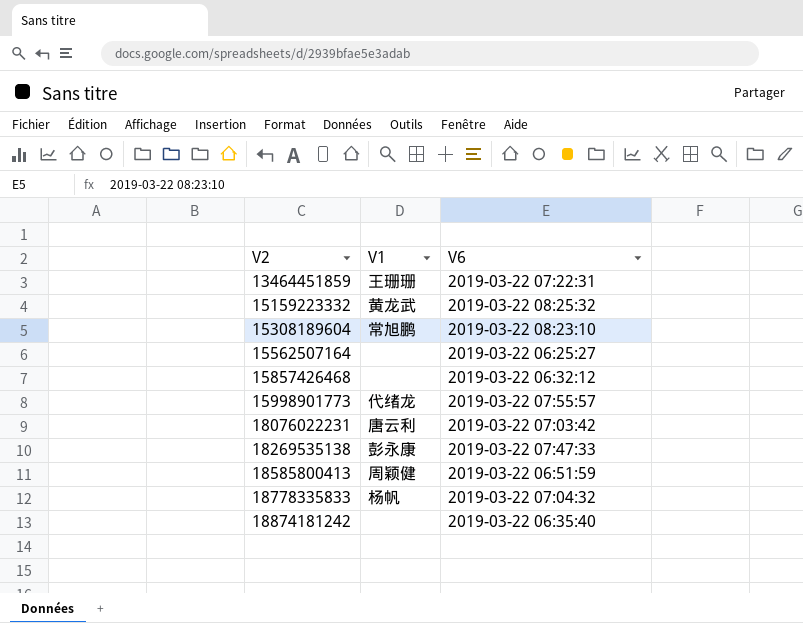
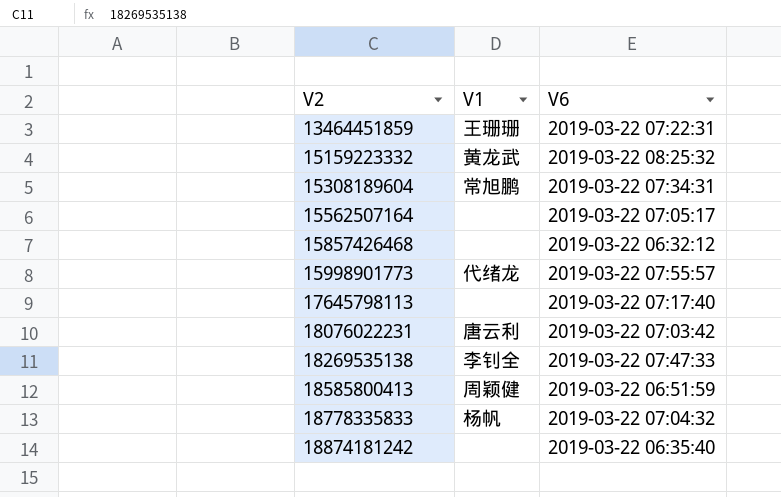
15308189604 | V6: 2019-03-22 08:23:10 -> 2019-03-22 07:34:31
15562507164 | V6: 2019-03-22 06:25:27 -> 2019-03-22 07:05:17
row 17645798113: none -> none | 2019-03-22 07:17:40
18269535138 | V1: 彭永康 -> 李钊全

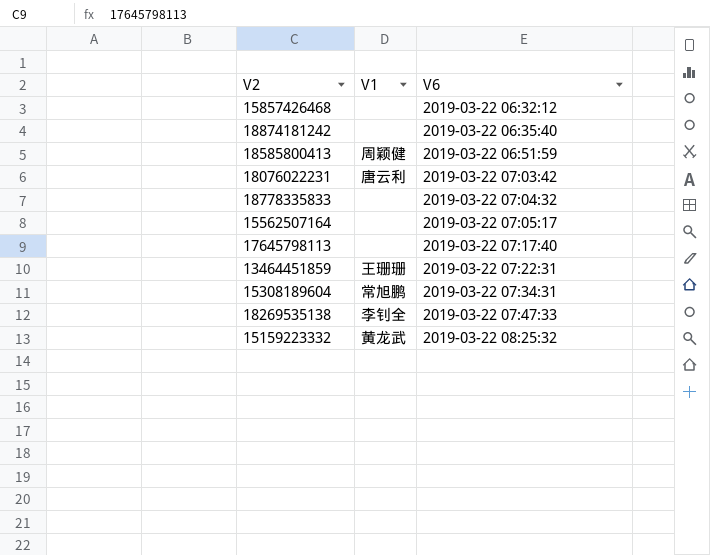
row order: V2 ascending -> V6 ascending
row 15998901773: 代绪龙 | 2019-03-22 07:55:57 -> none
18778335833 | V1: 杨帆 -> none

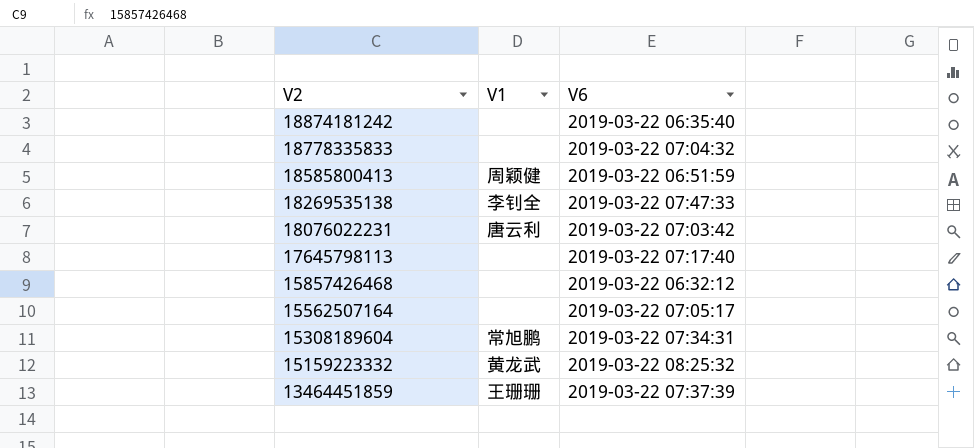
row order: V6 ascending -> V2 descending
13464451859 | V6: 2019-03-22 07:22:31 -> 2019-03-22 07:37:39

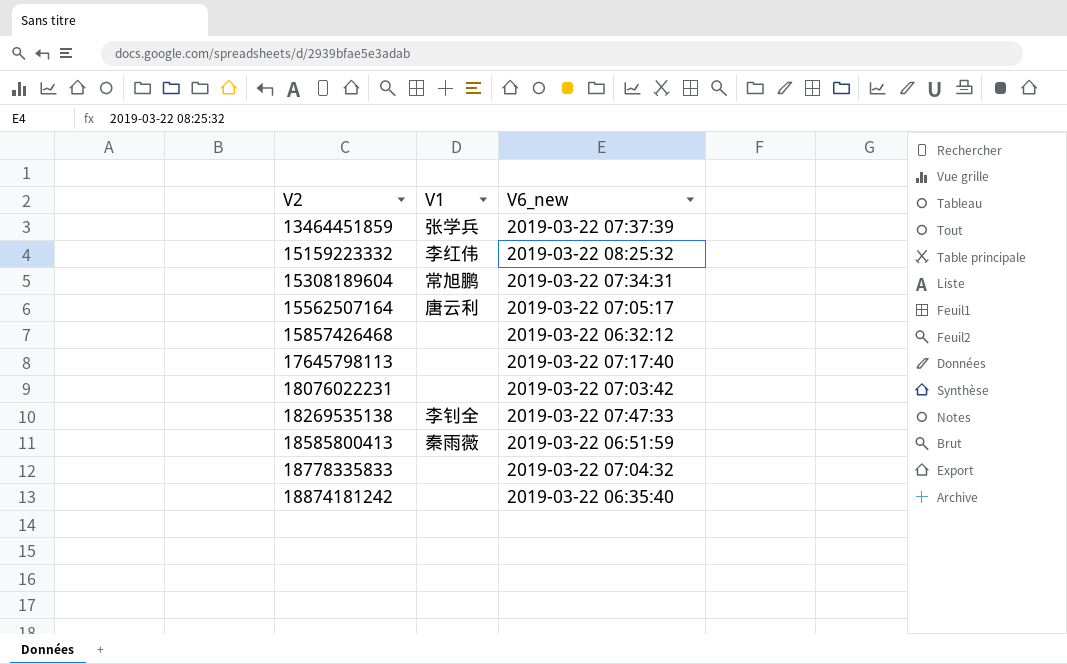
row order: V2 descending -> V2 ascending
column name: V6 -> V6_new
13464451859 | V1: 王珊珊 -> 张学兵
15159223332 | V1: 黄龙武 -> 李红伟
15562507164 | V1: none -> 唐云利
18076022231 | V1: 唐云利 -> none
18585800413 | V1: 周颖健 -> 秦雨薇

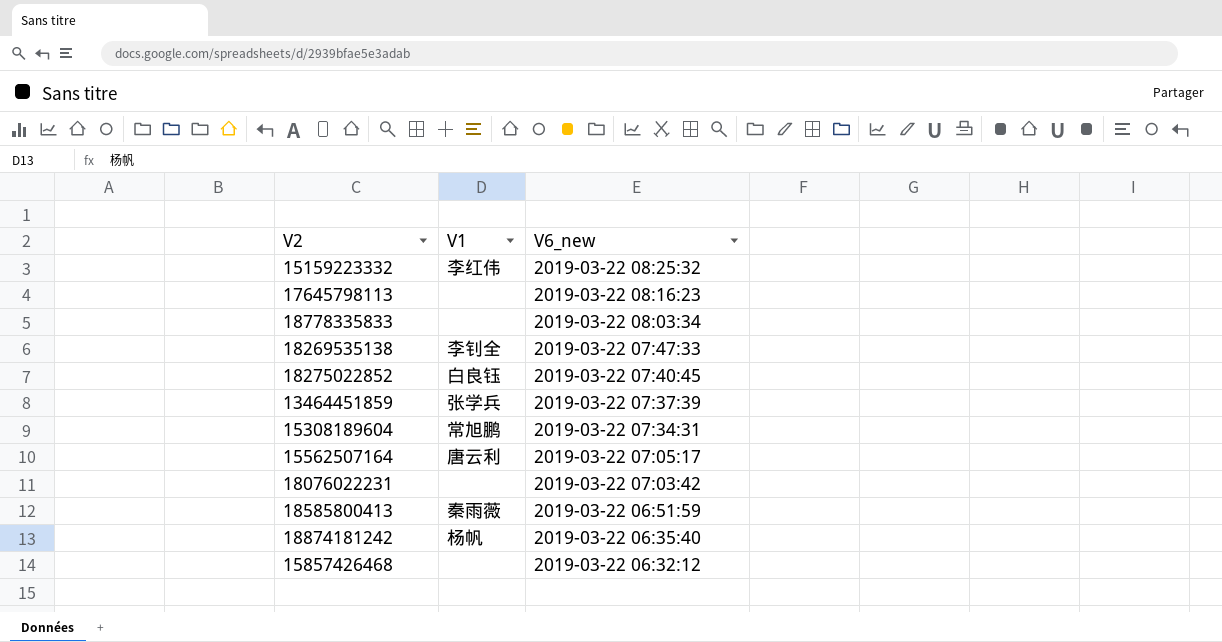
row order: V2 ascending -> V6_new descending
17645798113 | V6_new: 2019-03-22 07:17:40 -> 2019-03-22 08:16:23
18778335833 | V6_new: 2019-03-22 07:04:32 -> 2019-03-22 08:03:34
row 18275022852: none -> 白良钰 | 2019-03-22 07:40:45
18874181242 | V1: none -> 杨帆

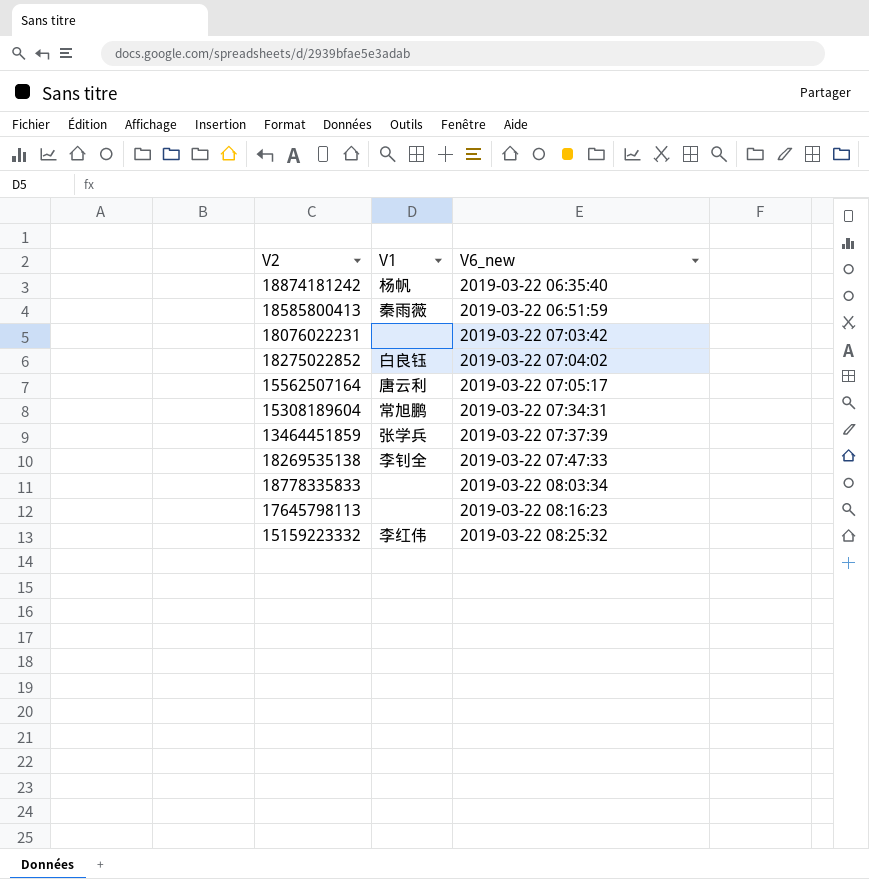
row order: V6_new descending -> V6_new ascending
row 15857426468: none | 2019-03-22 06:32:12 -> none
18275022852 | V6_new: 2019-03-22 07:40:45 -> 2019-03-22 07:04:02

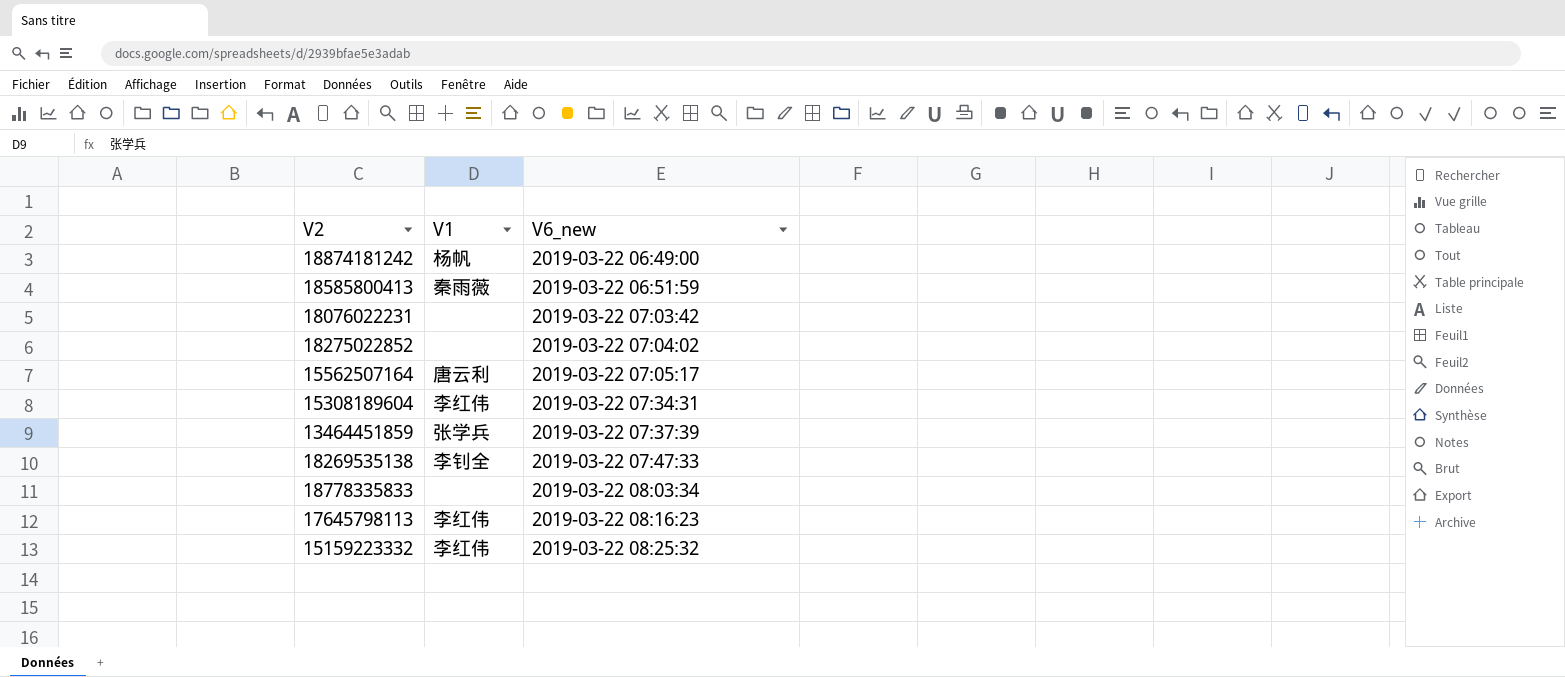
18874181242 | V6_new: 2019-03-22 06:35:40 -> 2019-03-22 06:49:00
18275022852 | V1: 白良钰 -> none
15308189604 | V1: 常旭鹏 -> 李红伟
17645798113 | V1: none -> 李红伟

